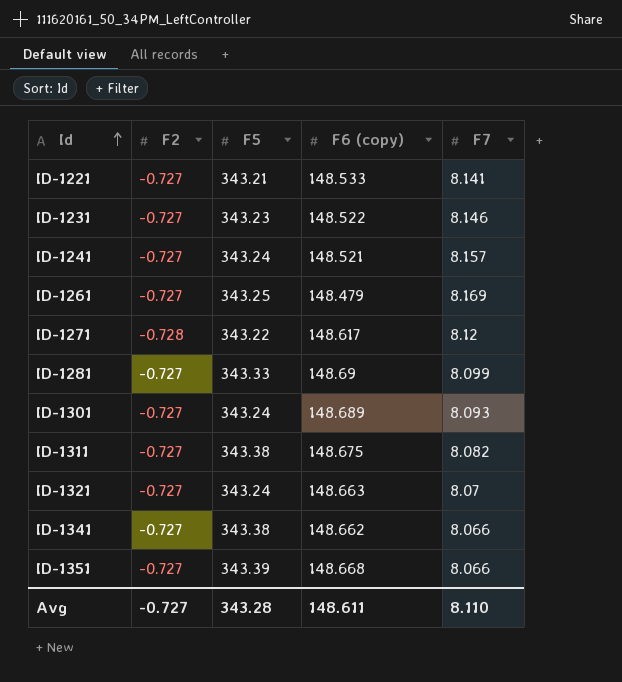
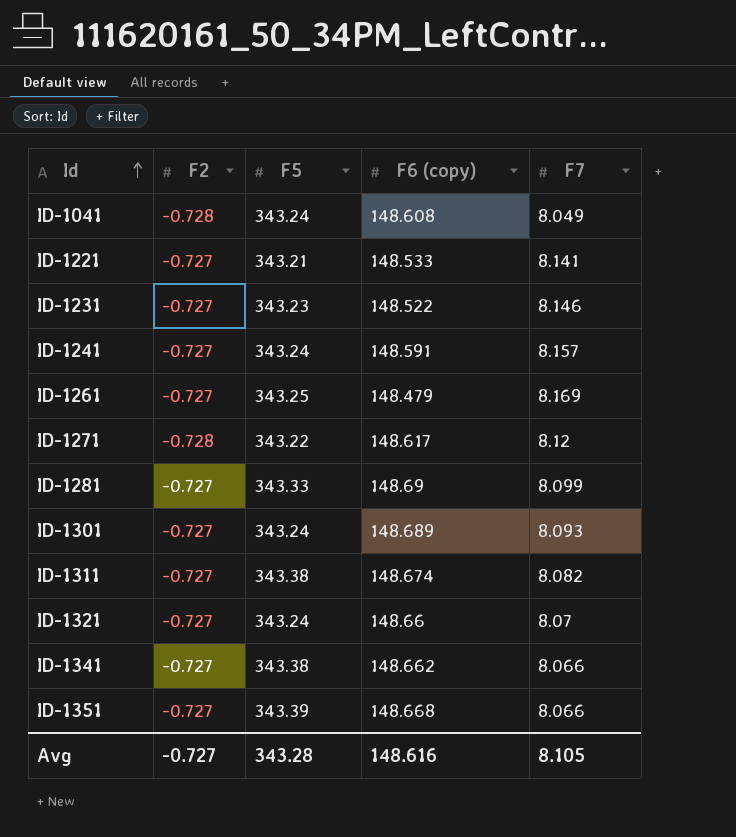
row ID-1041: none -> -0.728 | 343.24 | 148.608 | 8.049
ID-1241 | F6 (copy): 148.521 -> 148.591
ID-1311 | F6 (copy): 148.675 -> 148.674
ID-1321 | F6 (copy): 148.663 -> 148.66
Avg | F6 (copy): 148.611 -> 148.616
Avg | F7: 8.110 -> 8.105

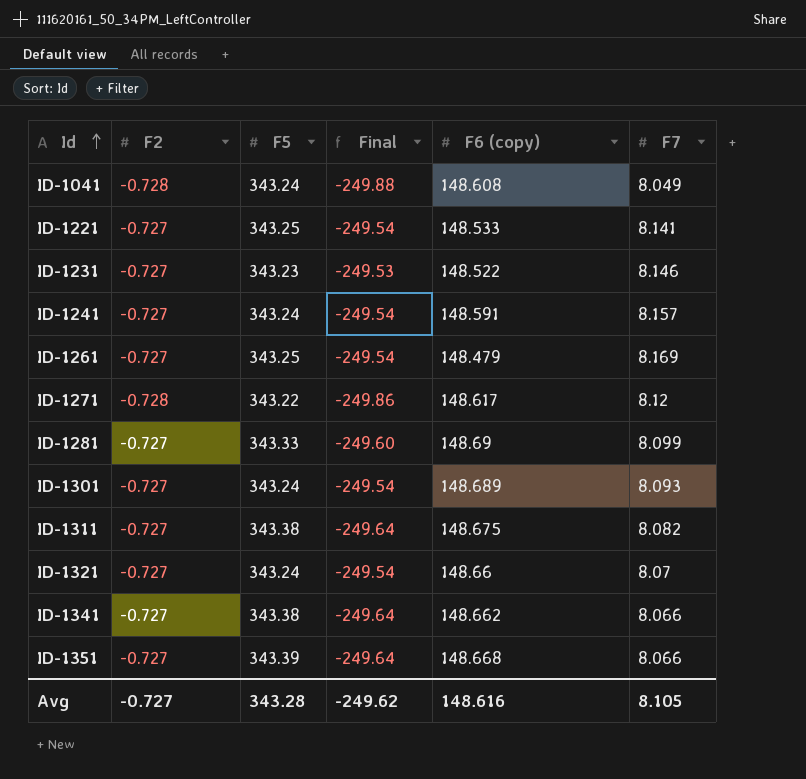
column Final | formula: none -> [F2] * [F5]
ID-1221 | F5: 343.21 -> 343.25
ID-1311 | F6 (copy): 148.674 -> 148.675

